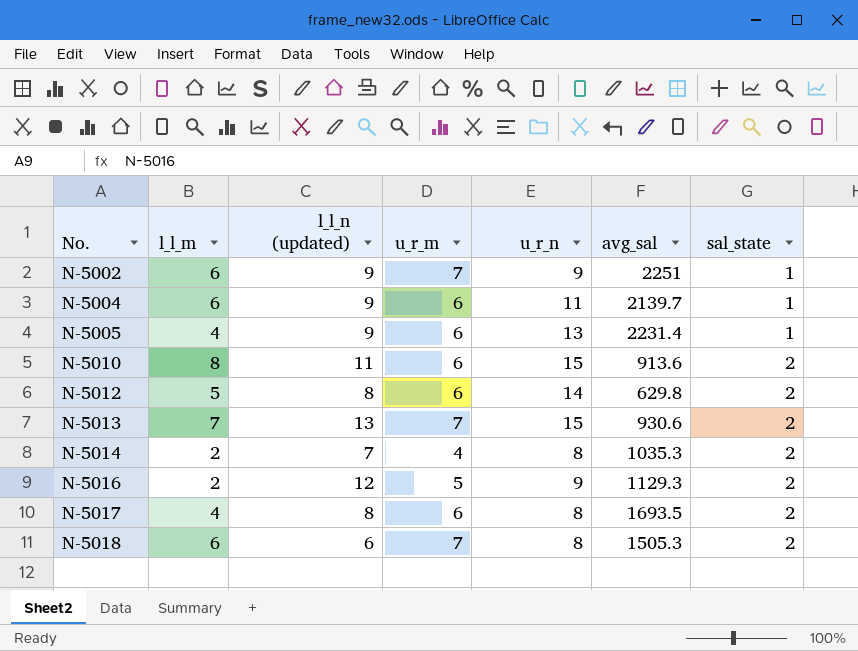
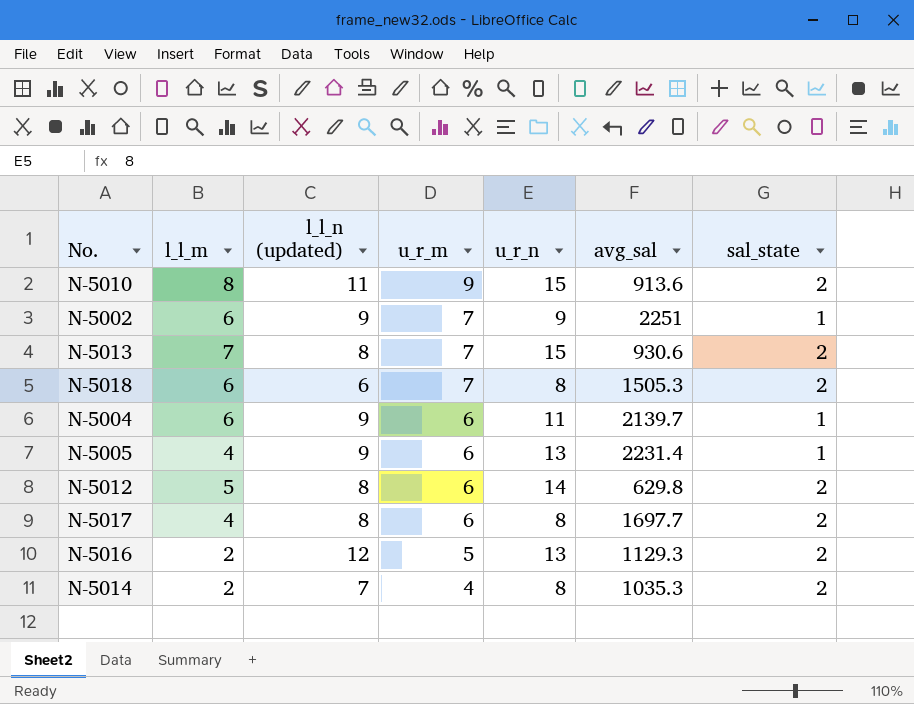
row order: No. ascending -> u_r_m descending
N-5010 | u_r_m: 6 -> 9
N-5013 | l_l_n (updated): 13 -> 8
N-5017 | avg_sal: 1693.5 -> 1697.7
N-5016 | u_r_n: 9 -> 13

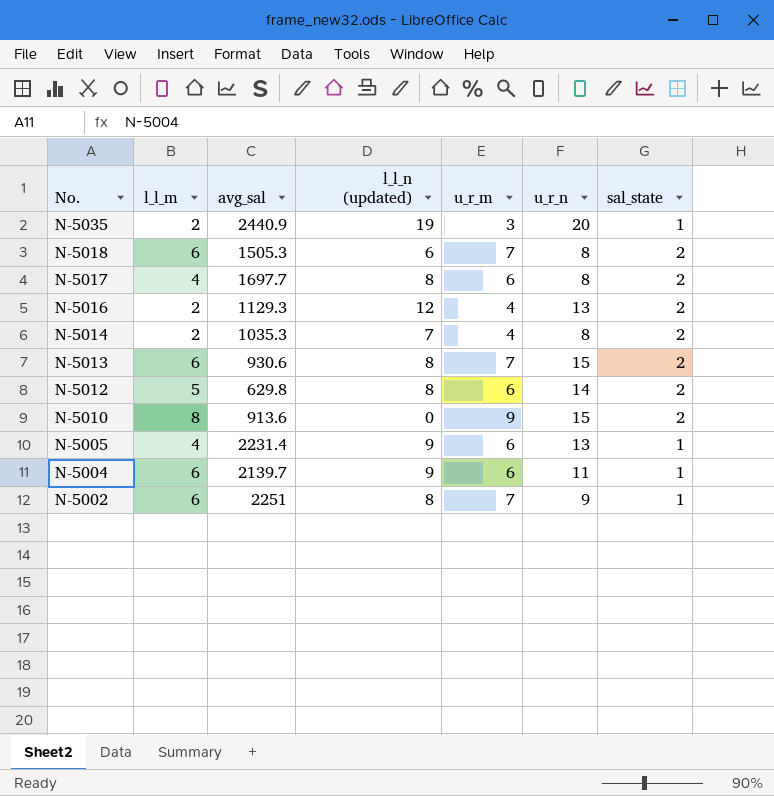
row order: u_r_m descending -> No. descending
column avg_sal | position: 6 -> 3
row N-5035: none -> 2 | 2440.9 | 19 | 3 | 20 | 1
N-5016 | u_r_m: 5 -> 4
N-5013 | l_l_m: 7 -> 6
N-5010 | l_l_n (updated): 11 -> 0
N-5002 | l_l_n (updated): 9 -> 8

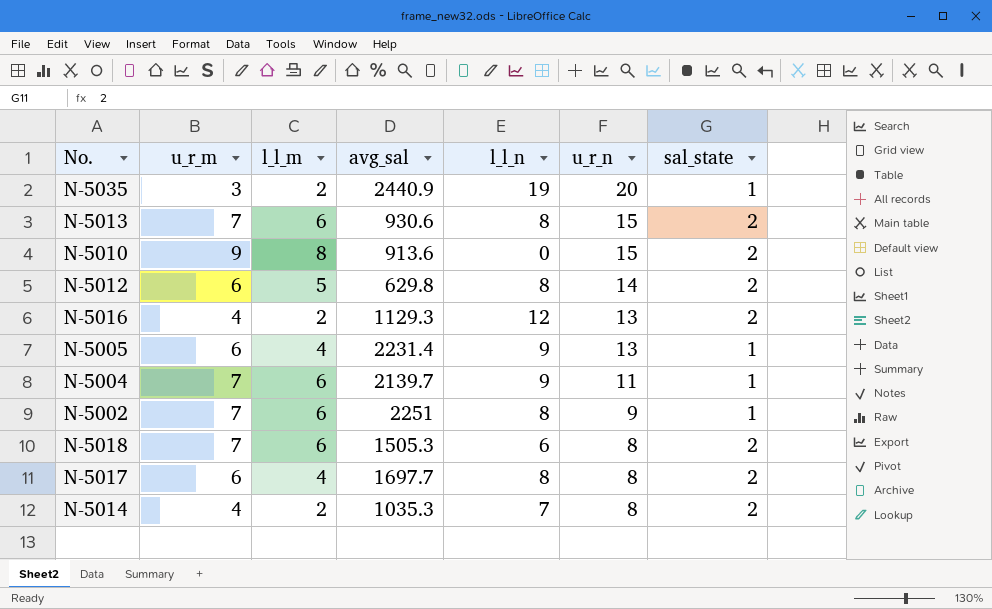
row order: No. descending -> u_r_n descending
column u_r_m | position: 5 -> 2
column name: l_l_n (updated) -> l_l_n
N-5004 | u_r_m: 6 -> 7

